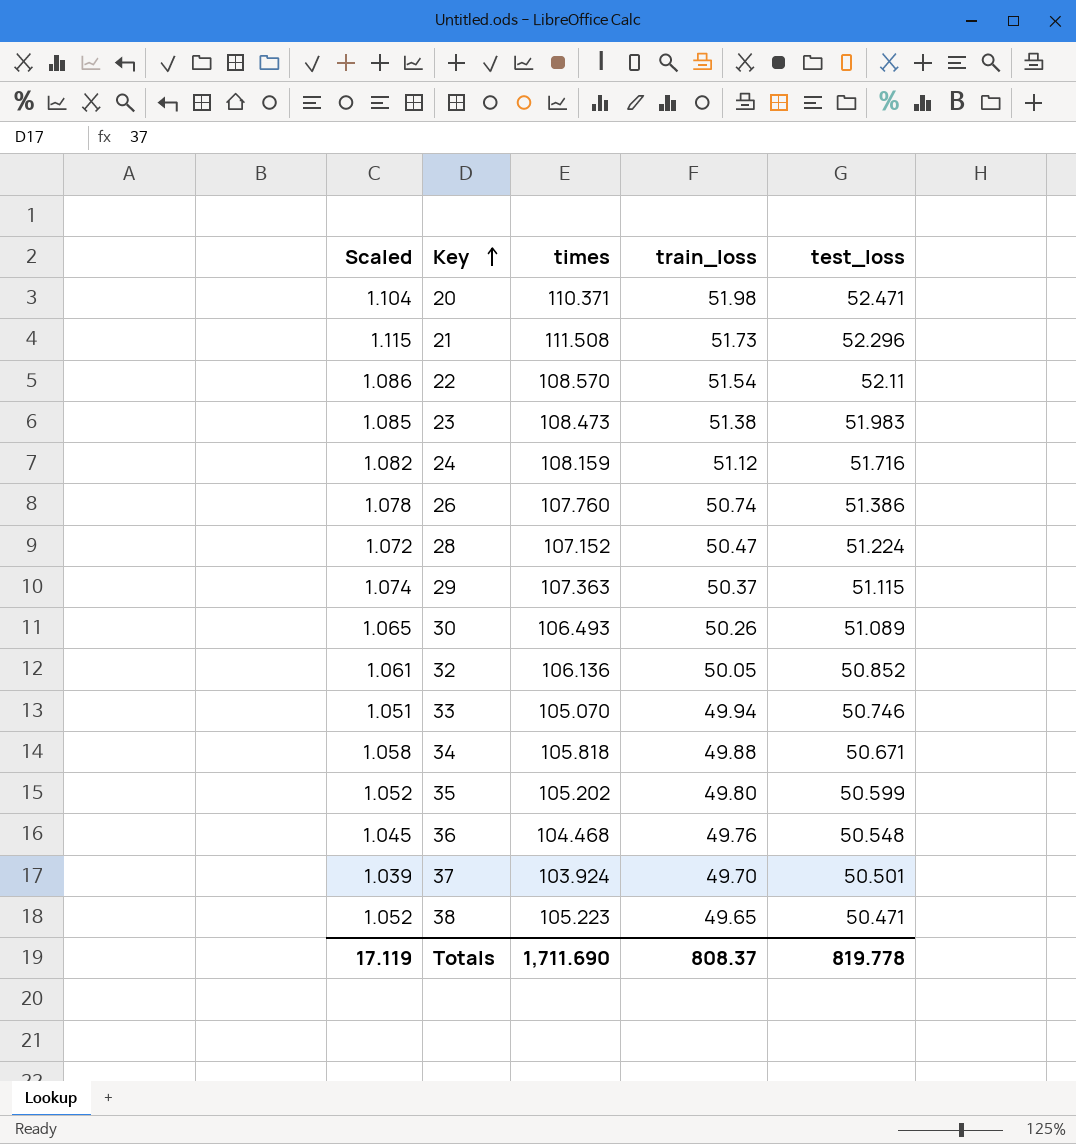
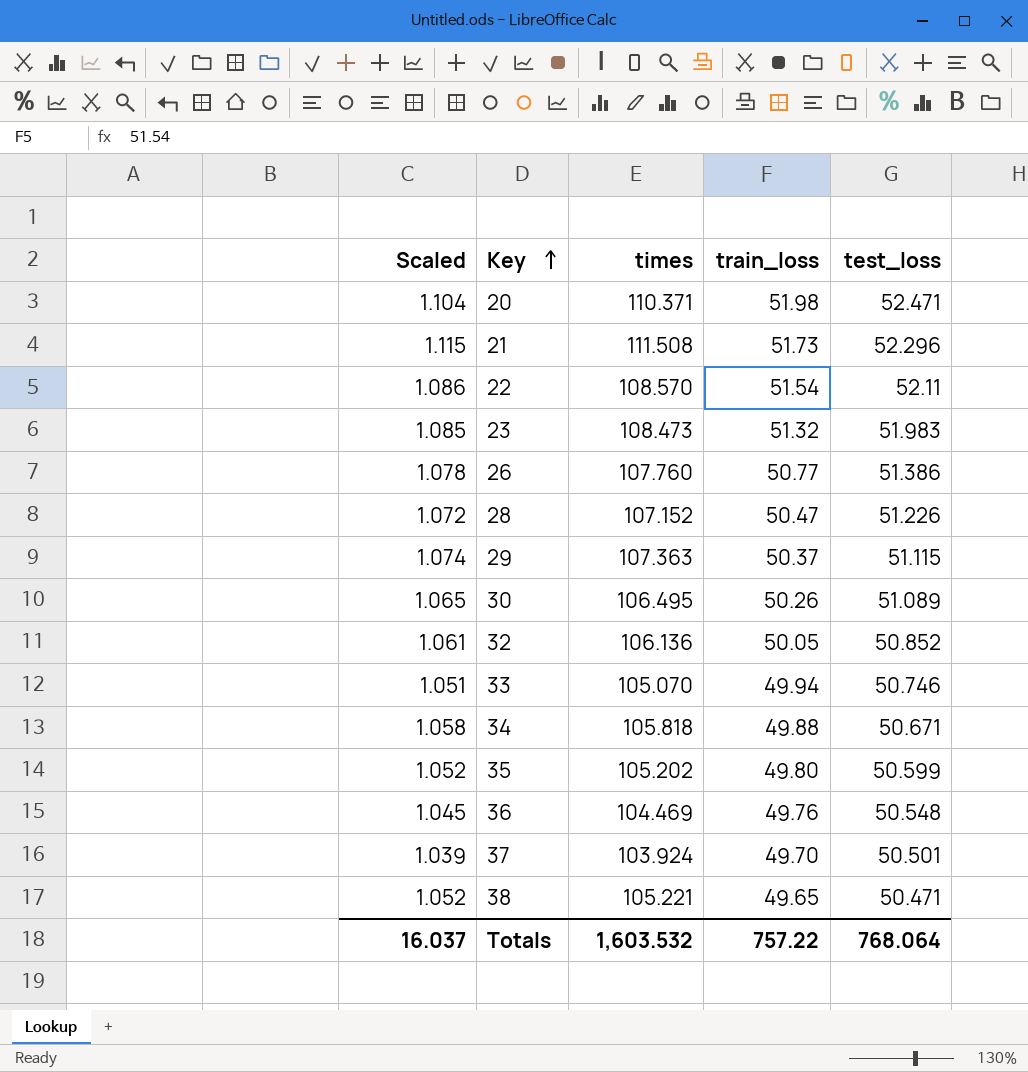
row 24: 1.082 | 108.159 | 51.12 | 51.716 -> none
23 | train_loss: 51.38 -> 51.32
26 | train_loss: 50.74 -> 50.77
28 | test_loss: 51.224 -> 51.226
30 | times: 106.493 -> 106.495
36 | times: 104.468 -> 104.469
38 | times: 105.223 -> 105.221
Totals | Scaled: 17.119 -> 16.037
Totals | times: 1,711.690 -> 1,603.532
Totals | train_loss: 808.37 -> 757.22
Totals | test_loss: 819.778 -> 768.064

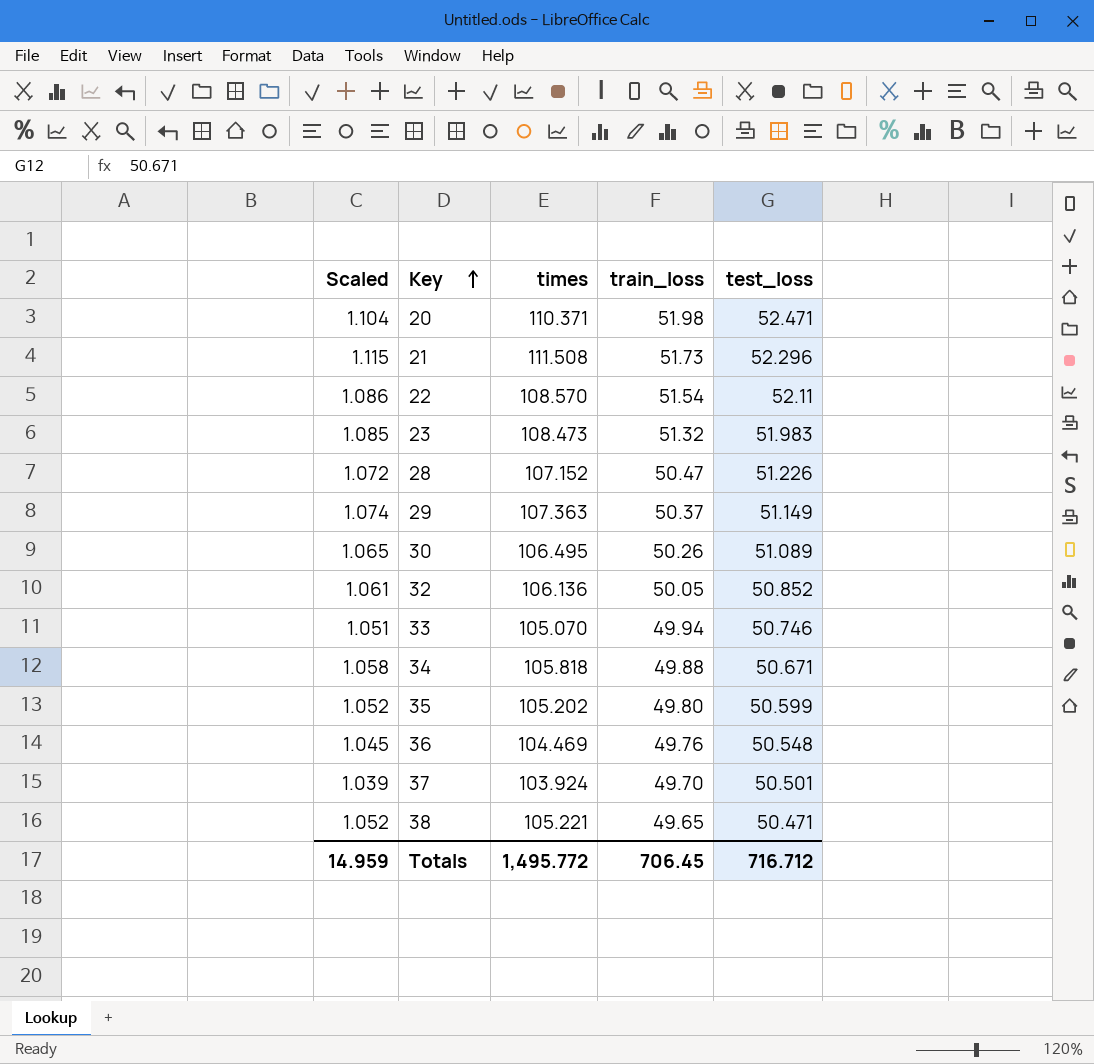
row 26: 1.078 | 107.760 | 50.77 | 51.386 -> none
29 | test_loss: 51.115 -> 51.149
Totals | Scaled: 16.037 -> 14.959
Totals | times: 1,603.532 -> 1,495.772
Totals | train_loss: 757.22 -> 706.45
Totals | test_loss: 768.064 -> 716.712

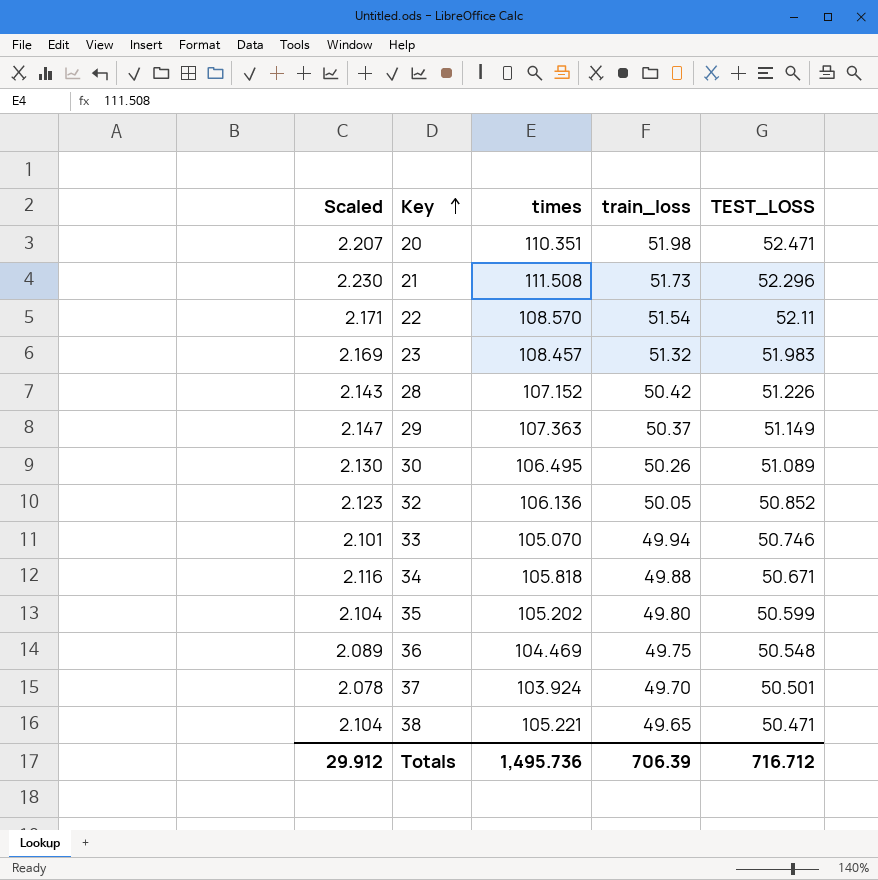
column Scaled | formula: [times] * 0.01 -> [times] * 0.02
column name: test_loss -> TEST_LOSS
20 | times: 110.371 -> 110.351
23 | times: 108.473 -> 108.457
28 | train_loss: 50.47 -> 50.42
36 | train_loss: 49.76 -> 49.75
Totals | Scaled: 14.959 -> 29.912
Totals | times: 1,495.772 -> 1,495.736
Totals | train_loss: 706.45 -> 706.39

